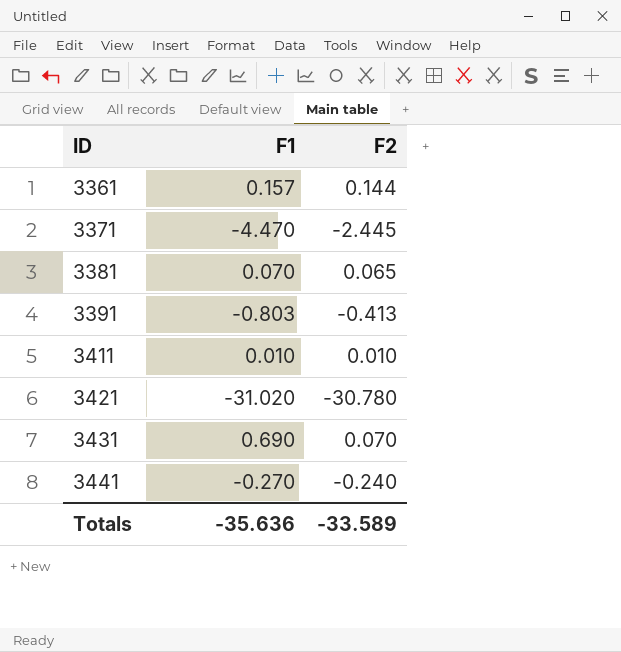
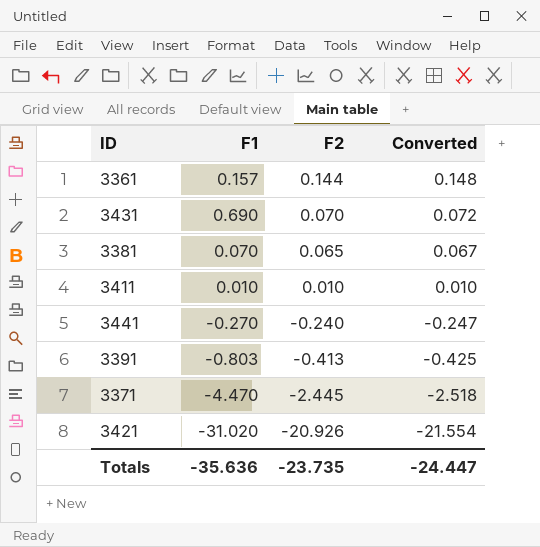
row order: ID ascending -> F2 descending
column Converted | formula: none -> [F2] * 1.03
3421 | F2: -30.780 -> -20.926
Totals | F2: -33.589 -> -23.735

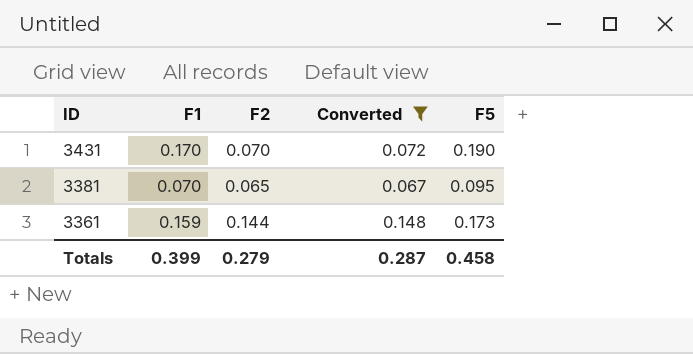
filter: none -> Converted >= 0.067
row order: F2 descending -> ID descending
column F5 | position: none -> 5
3431 | F1: 0.690 -> 0.170
3361 | F1: 0.157 -> 0.159
Totals | F1: -35.636 -> 0.399
Totals | F2: -23.735 -> 0.279
Totals | Converted: -24.447 -> 0.287

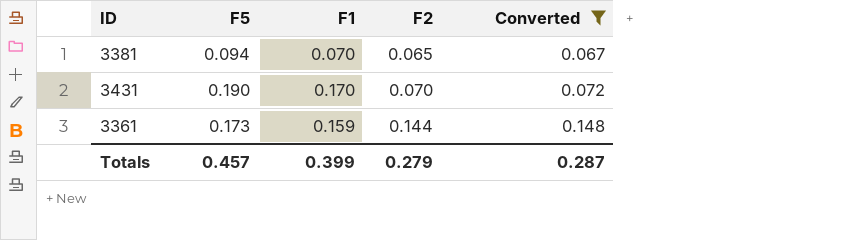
row order: ID descending -> F2 ascending
column F5 | position: 5 -> 2
3381 | F5: 0.095 -> 0.094
Totals | F5: 0.458 -> 0.457

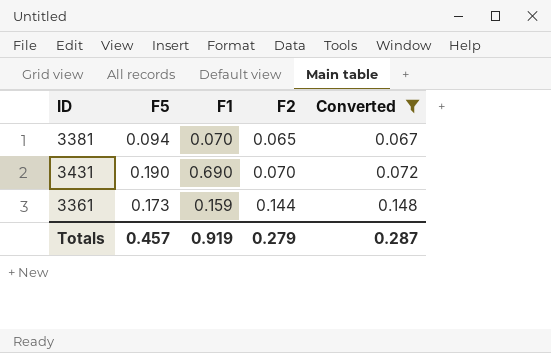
3431 | F1: 0.170 -> 0.690
Totals | F1: 0.399 -> 0.919

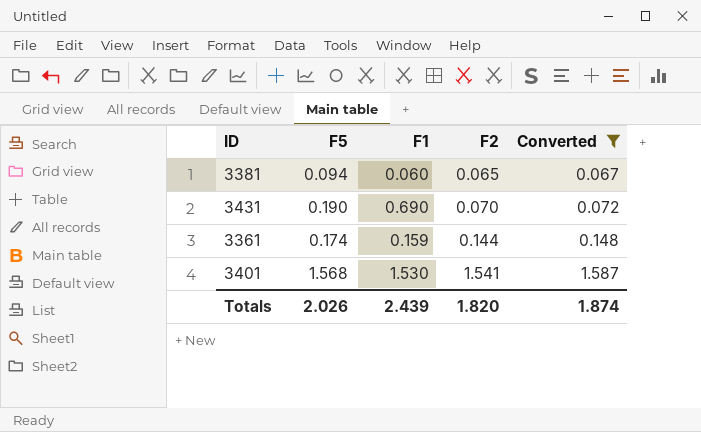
3381 | F1: 0.070 -> 0.060
3361 | F5: 0.173 -> 0.174
row 3401: none -> 1.568 | 1.530 | 1.541 | 1.587
Totals | F5: 0.457 -> 2.026
Totals | F1: 0.919 -> 2.439
Totals | F2: 0.279 -> 1.820
Totals | Converted: 0.287 -> 1.874

